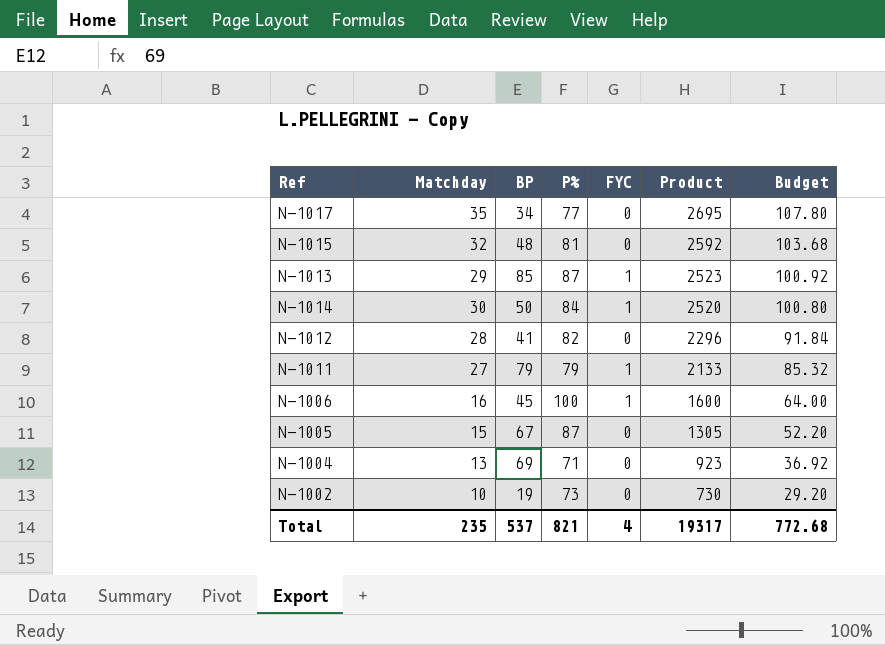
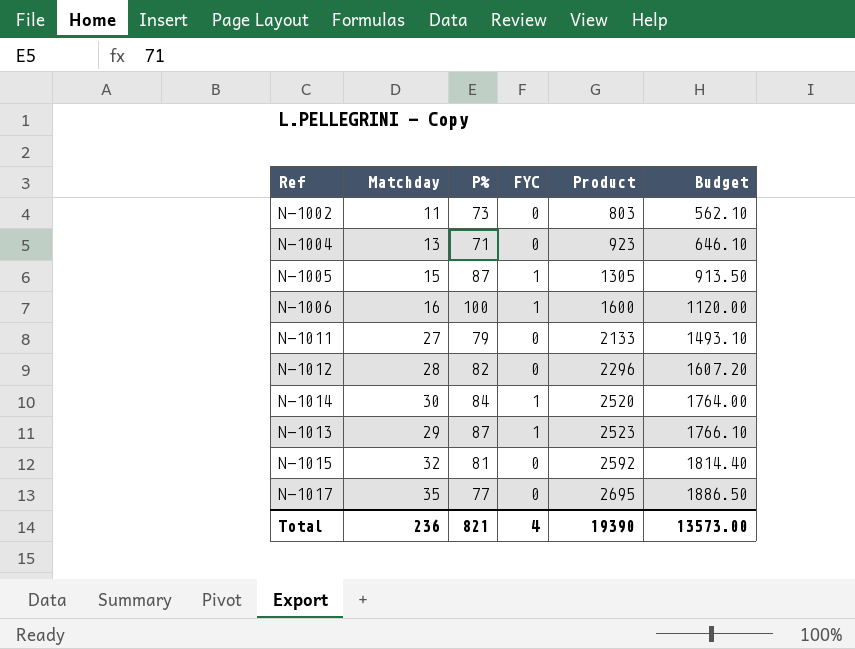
row order: Product descending -> Product ascending
column BP | position: 3 -> none
column Budget | formula: [Product] * 0.04 -> [Product] * 0.7
N-1002 | Matchday: 10 -> 11
N-1002 | Product: 730 -> 803
N-1005 | FYC: 0 -> 1
N-1011 | FYC: 1 -> 0
Total | Matchday: 235 -> 236
Total | Product: 19317 -> 19390
Total | Budget: 772.68 -> 13573.00

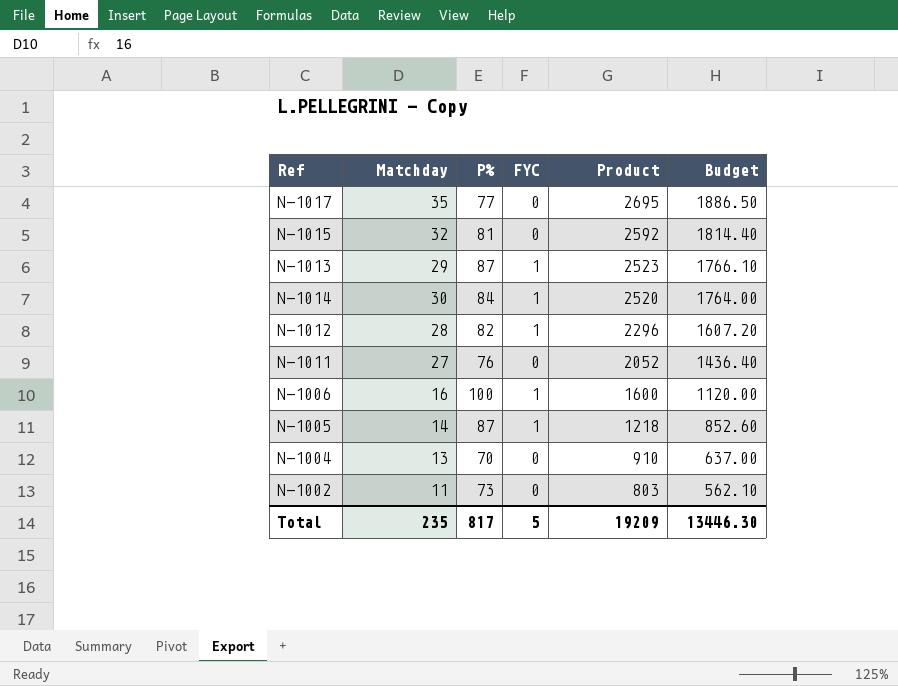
row order: Product ascending -> Product descending
N-1012 | FYC: 0 -> 1
N-1011 | P%: 79 -> 76
N-1011 | Product: 2133 -> 2052
N-1011 | Budget: 1493.10 -> 1436.40
N-1005 | Matchday: 15 -> 14
N-1005 | Product: 1305 -> 1218
N-1005 | Budget: 913.50 -> 852.60
N-1004 | P%: 71 -> 70
N-1004 | Product: 923 -> 910
N-1004 | Budget: 646.10 -> 637.00
Total | Matchday: 236 -> 235
Total | P%: 821 -> 817
Total | FYC: 4 -> 5
Total | Product: 19390 -> 19209
Total | Budget: 13573.00 -> 13446.30

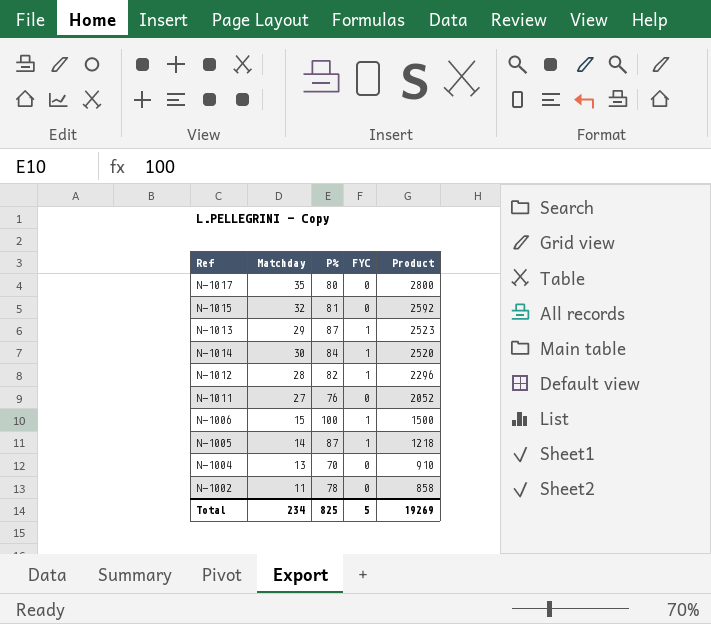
column Budget | formula: [Product] * 0.7 -> none
N-1017 | P%: 77 -> 80
N-1017 | Product: 2695 -> 2800
N-1006 | Matchday: 16 -> 15
N-1006 | Product: 1600 -> 1500
N-1002 | P%: 73 -> 78
N-1002 | Product: 803 -> 858
Total | Matchday: 235 -> 234
Total | P%: 817 -> 825
Total | Product: 19209 -> 19269

